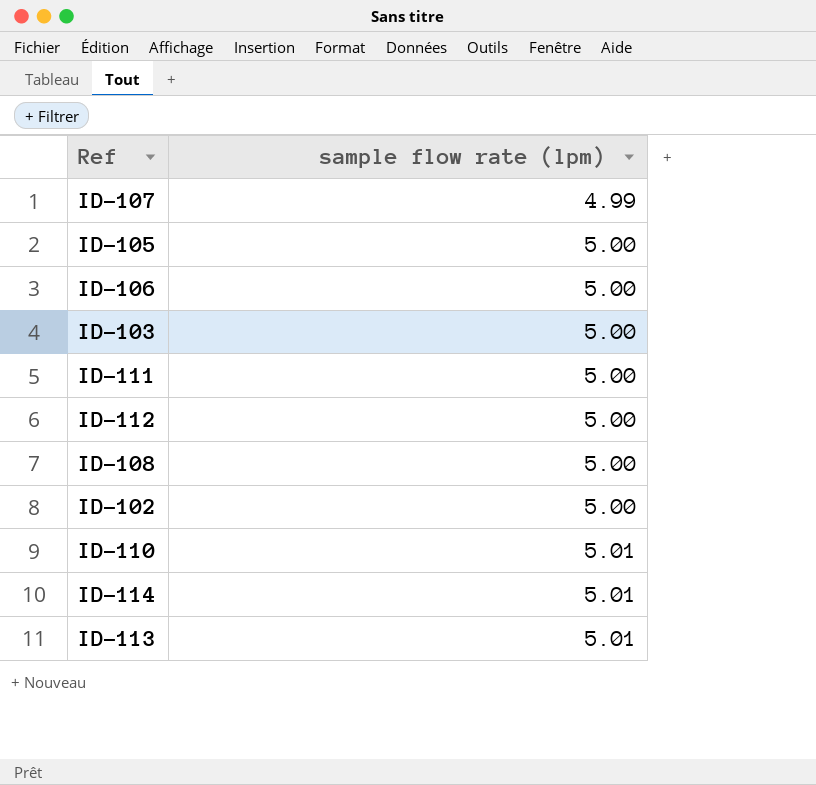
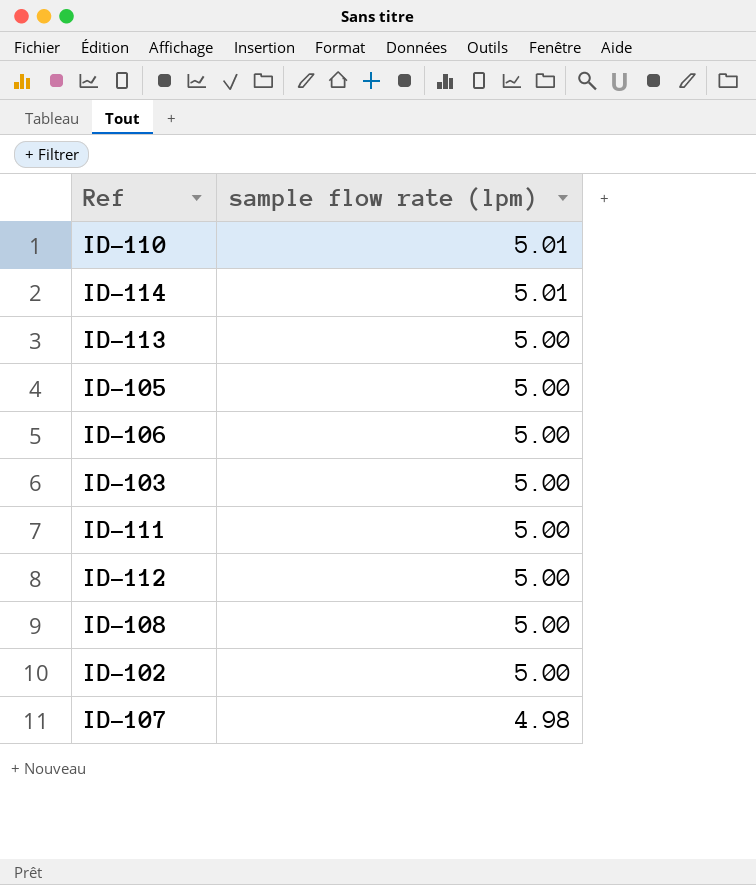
row order: sample flow rate (lpm) ascending -> sample flow rate (lpm) descending
ID-113 | sample flow rate (lpm): 5.01 -> 5.00
ID-107 | sample flow rate (lpm): 4.99 -> 4.98

